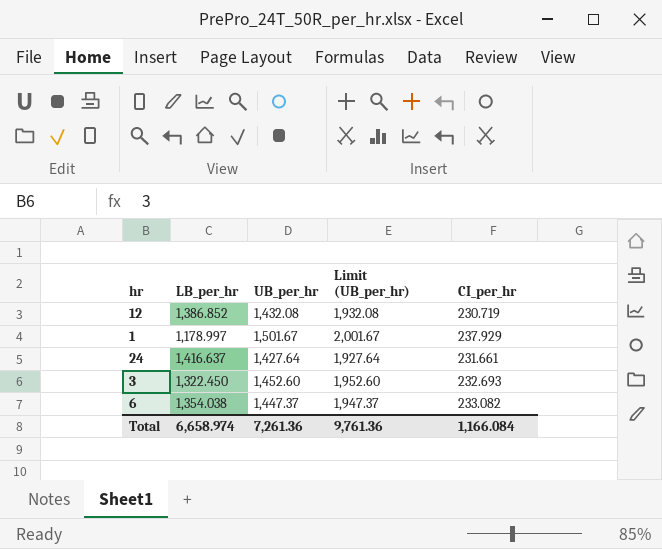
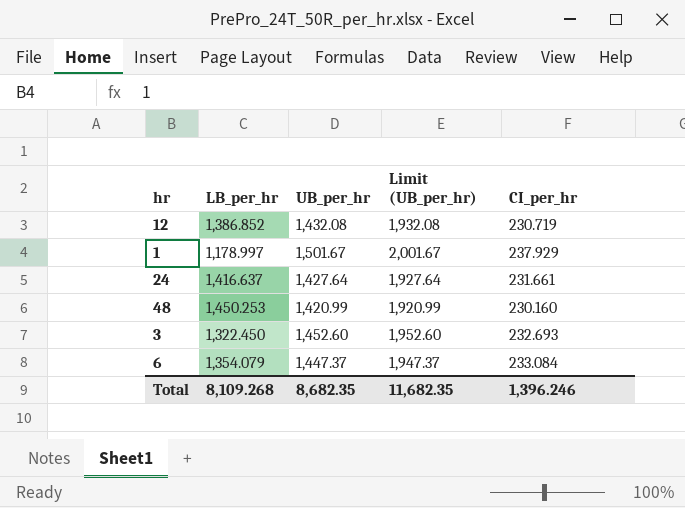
row 48: none -> 1,450.253 | 1,420.99 | 1,920.99 | 230.160
6 | LB_per_hr: 1,354.038 -> 1,354.079
6 | CI_per_hr: 233.082 -> 233.084
Total | LB_per_hr: 6,658.974 -> 8,109.268
Total | UB_per_hr: 7,261.36 -> 8,682.35
Total | Limit (UB_per_hr): 9,761.36 -> 11,682.35
Total | CI_per_hr: 1,166.084 -> 1,396.246

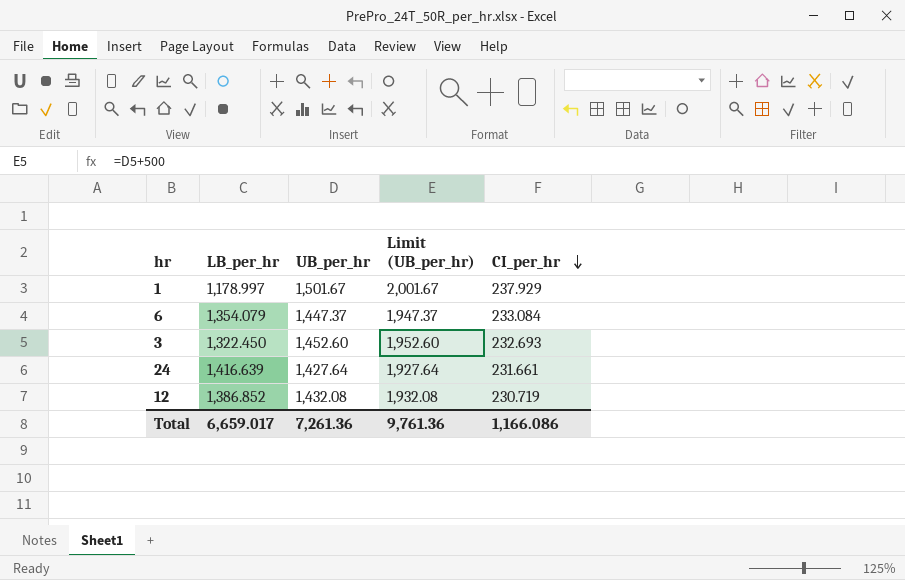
row order: none -> CI_per_hr descending
row 48: 1,450.253 | 1,420.99 | 1,920.99 | 230.160 -> none
24 | LB_per_hr: 1,416.637 -> 1,416.639
Total | LB_per_hr: 8,109.268 -> 6,659.017
Total | UB_per_hr: 8,682.35 -> 7,261.36
Total | Limit (UB_per_hr): 11,682.35 -> 9,761.36
Total | CI_per_hr: 1,396.246 -> 1,166.086

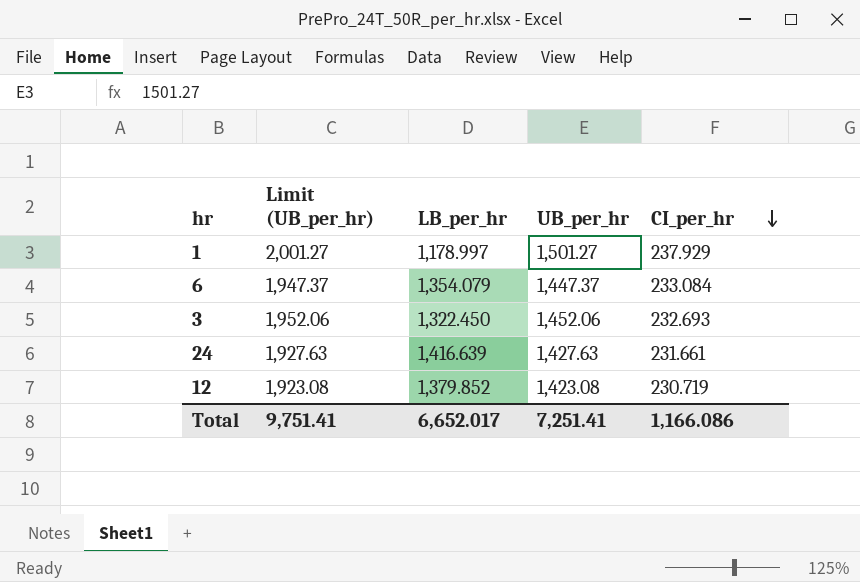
column Limit (UB_per_hr) | position: 4 -> 2
1 | Limit (UB_per_hr): 2,001.67 -> 2,001.27
1 | UB_per_hr: 1,501.67 -> 1,501.27
3 | Limit (UB_per_hr): 1,952.60 -> 1,952.06
3 | UB_per_hr: 1,452.60 -> 1,452.06
24 | Limit (UB_per_hr): 1,927.64 -> 1,927.63
24 | UB_per_hr: 1,427.64 -> 1,427.63
12 | Limit (UB_per_hr): 1,932.08 -> 1,923.08
12 | LB_per_hr: 1,386.852 -> 1,379.852
12 | UB_per_hr: 1,432.08 -> 1,423.08
Total | Limit (UB_per_hr): 9,761.36 -> 9,751.41
Total | LB_per_hr: 6,659.017 -> 6,652.017
Total | UB_per_hr: 7,261.36 -> 7,251.41

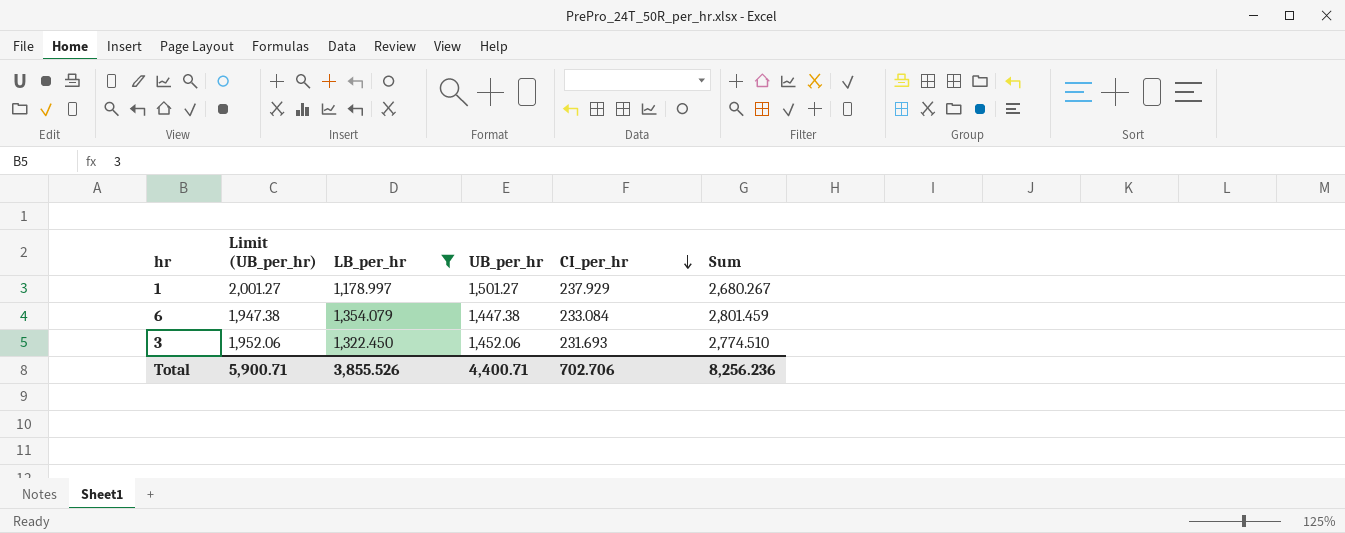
filter: none -> LB_per_hr <= 1,354.079
column Sum | formula: none -> [LB_per_hr] + [UB_per_hr]
6 | Limit (UB_per_hr): 1,947.37 -> 1,947.38
6 | UB_per_hr: 1,447.37 -> 1,447.38
3 | CI_per_hr: 232.693 -> 231.693
Total | Limit (UB_per_hr): 9,751.41 -> 5,900.71
Total | LB_per_hr: 6,652.017 -> 3,855.526
Total | UB_per_hr: 7,251.41 -> 4,400.71
Total | CI_per_hr: 1,166.086 -> 702.706

